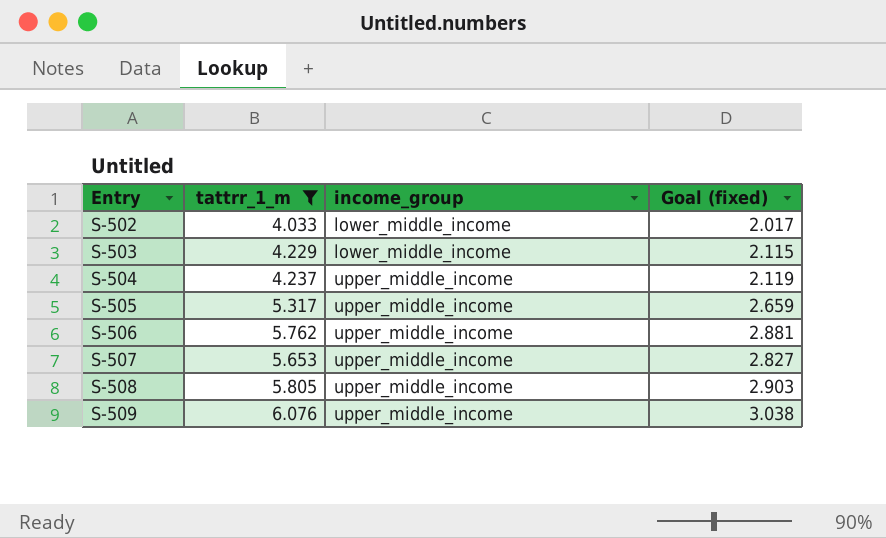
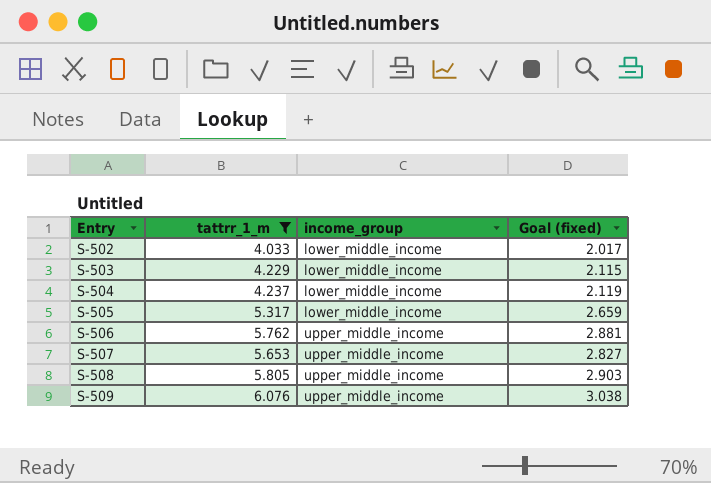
S-504 | income_group: upper_middle_income -> lower_middle_income
S-505 | income_group: upper_middle_income -> lower_middle_income

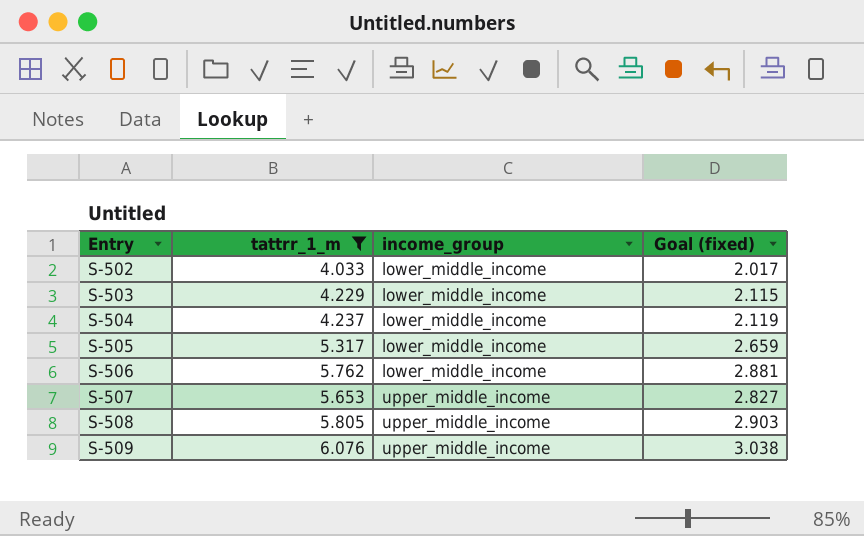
S-506 | income_group: upper_middle_income -> lower_middle_income

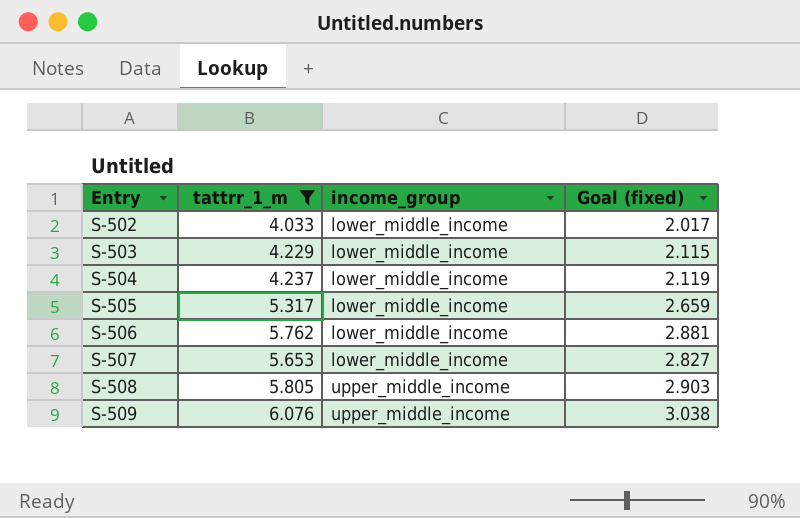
S-507 | income_group: upper_middle_income -> lower_middle_income

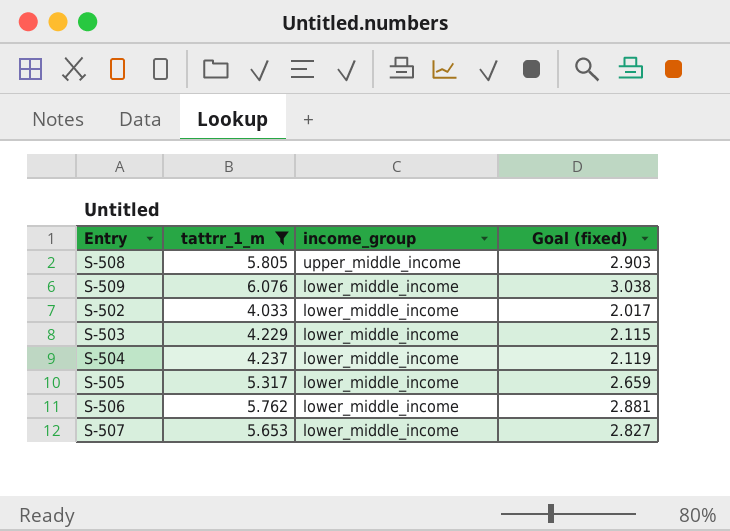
row order: Entry ascending -> income_group descending
S-509 | income_group: upper_middle_income -> lower_middle_income

